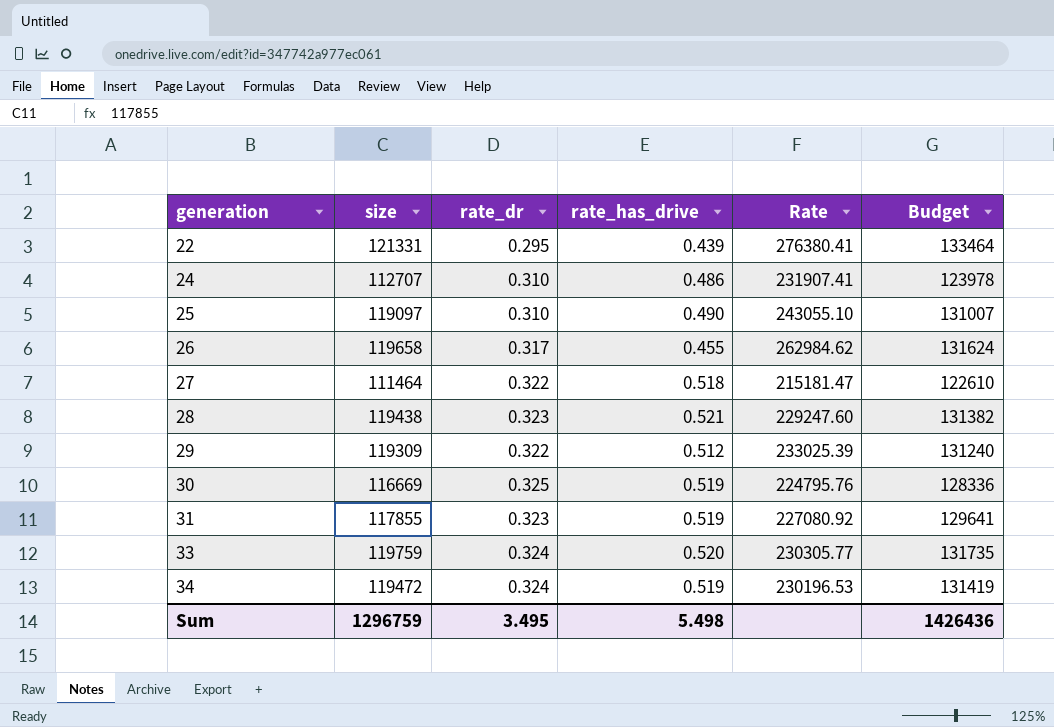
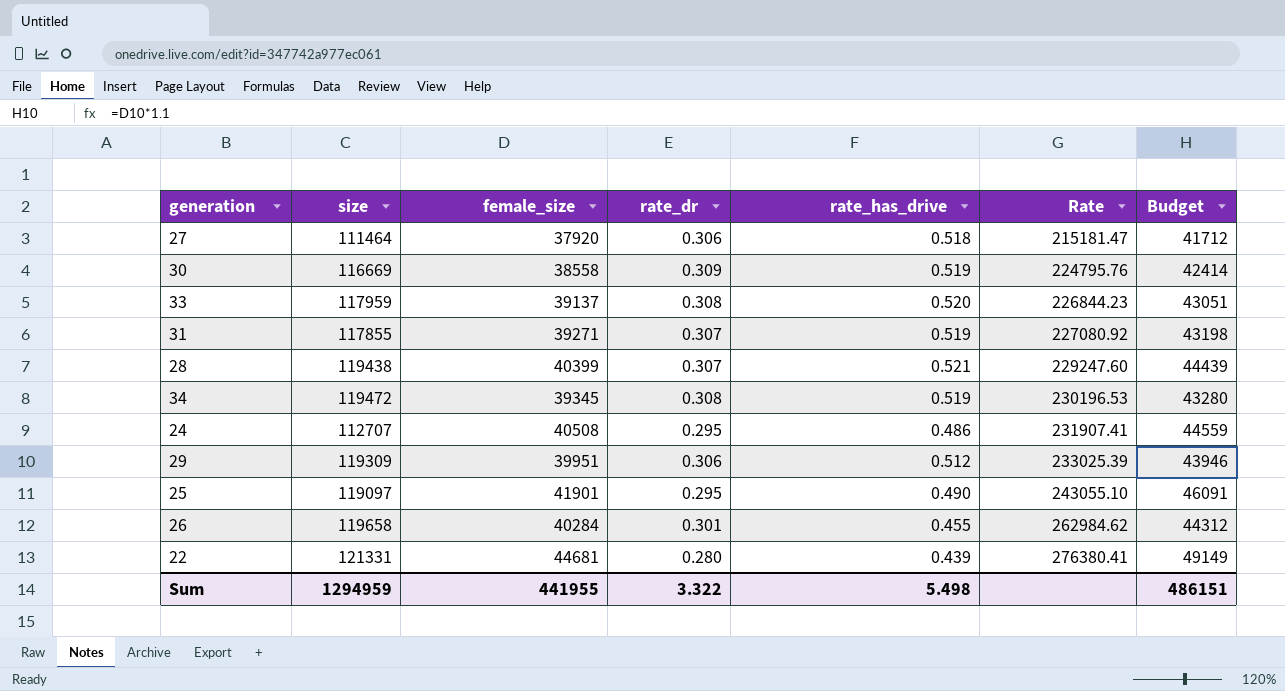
row order: generation ascending -> Rate ascending
column female_size | position: none -> 3
column Budget | formula: [size] * 1.1 -> [female_size] * 1.1
27 | rate_dr: 0.322 -> 0.306
30 | rate_dr: 0.325 -> 0.309
33 | size: 119759 -> 117959
33 | rate_dr: 0.324 -> 0.308
33 | Rate: 230305.77 -> 226844.23
31 | rate_dr: 0.323 -> 0.307
28 | rate_dr: 0.323 -> 0.307
34 | rate_dr: 0.324 -> 0.308
24 | rate_dr: 0.310 -> 0.295
29 | rate_dr: 0.322 -> 0.306
25 | rate_dr: 0.310 -> 0.295
26 | rate_dr: 0.317 -> 0.301
22 | rate_dr: 0.295 -> 0.280
Sum | size: 1296759 -> 1294959
Sum | rate_dr: 3.495 -> 3.322
Sum | Budget: 1426436 -> 486151

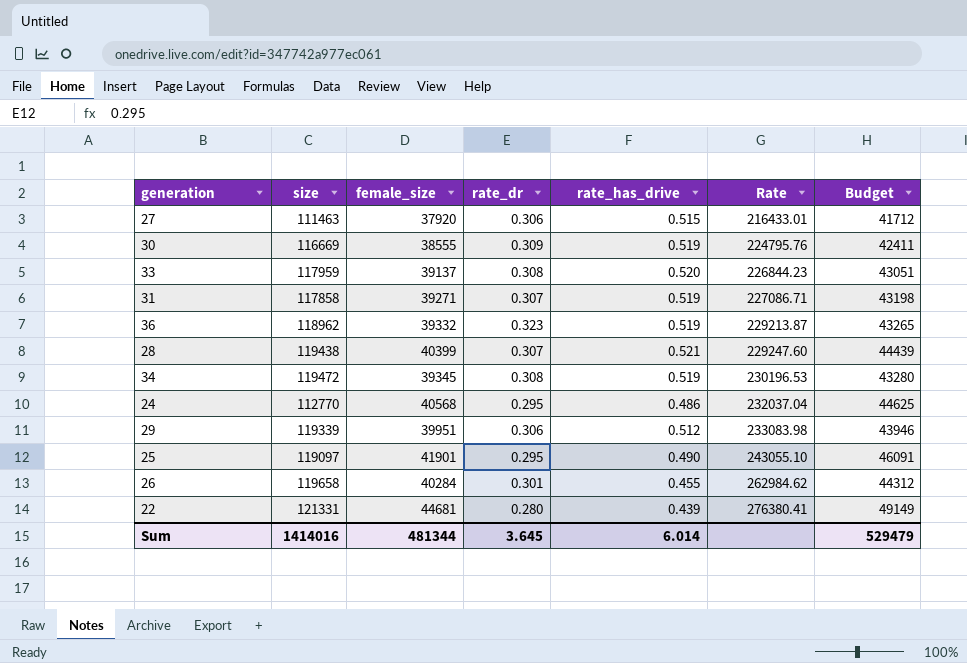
27 | size: 111464 -> 111463
27 | rate_has_drive: 0.518 -> 0.515
27 | Rate: 215181.47 -> 216433.01
30 | female_size: 38558 -> 38555
30 | Budget: 42414 -> 42411
31 | size: 117855 -> 117858
31 | Rate: 227080.92 -> 227086.71
row 36: none -> 118962 | 39332 | 0.323 | 0.519 | 229213.87 | 43265
24 | size: 112707 -> 112770
24 | female_size: 40508 -> 40568
24 | Rate: 231907.41 -> 232037.04
24 | Budget: 44559 -> 44625
29 | size: 119309 -> 119339
29 | Rate: 233025.39 -> 233083.98
Sum | size: 1294959 -> 1414016
Sum | female_size: 441955 -> 481344
Sum | rate_dr: 3.322 -> 3.645
Sum | rate_has_drive: 5.498 -> 6.014
Sum | Budget: 486151 -> 529479

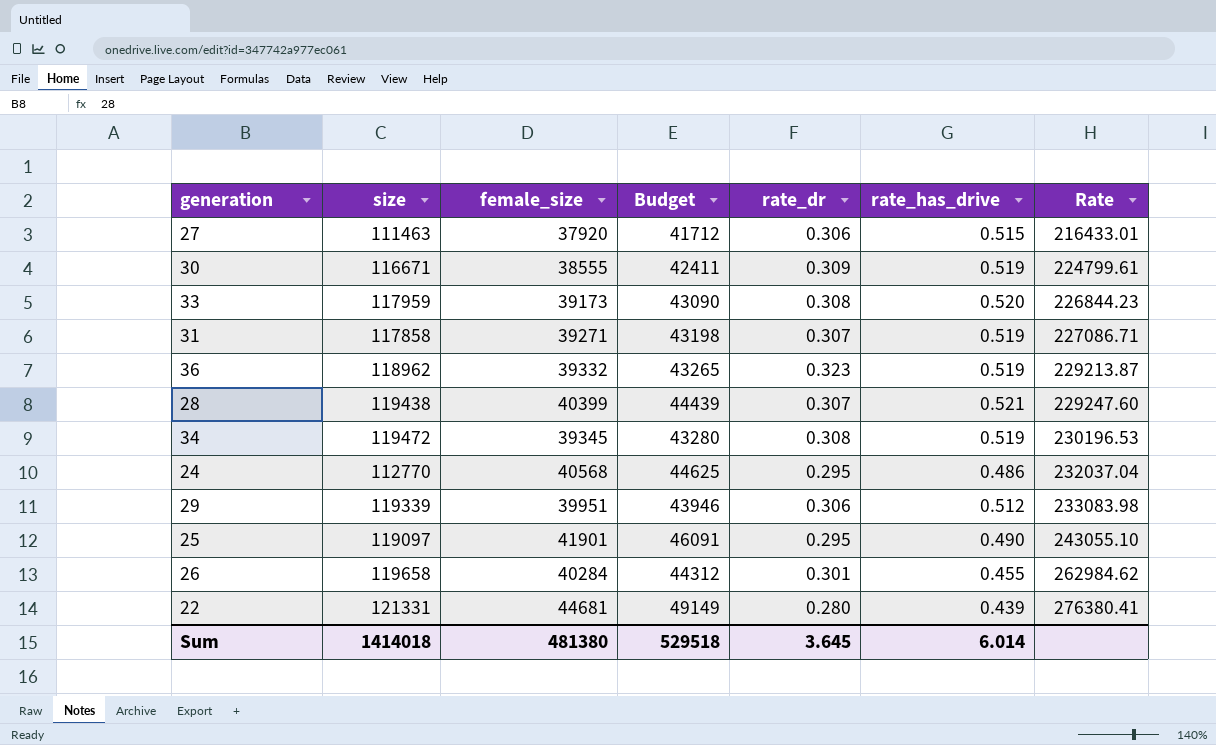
column Budget | position: 7 -> 4
30 | size: 116669 -> 116671
30 | Rate: 224795.76 -> 224799.61
33 | female_size: 39137 -> 39173
33 | Budget: 43051 -> 43090
Sum | size: 1414016 -> 1414018
Sum | female_size: 481344 -> 481380
Sum | Budget: 529479 -> 529518

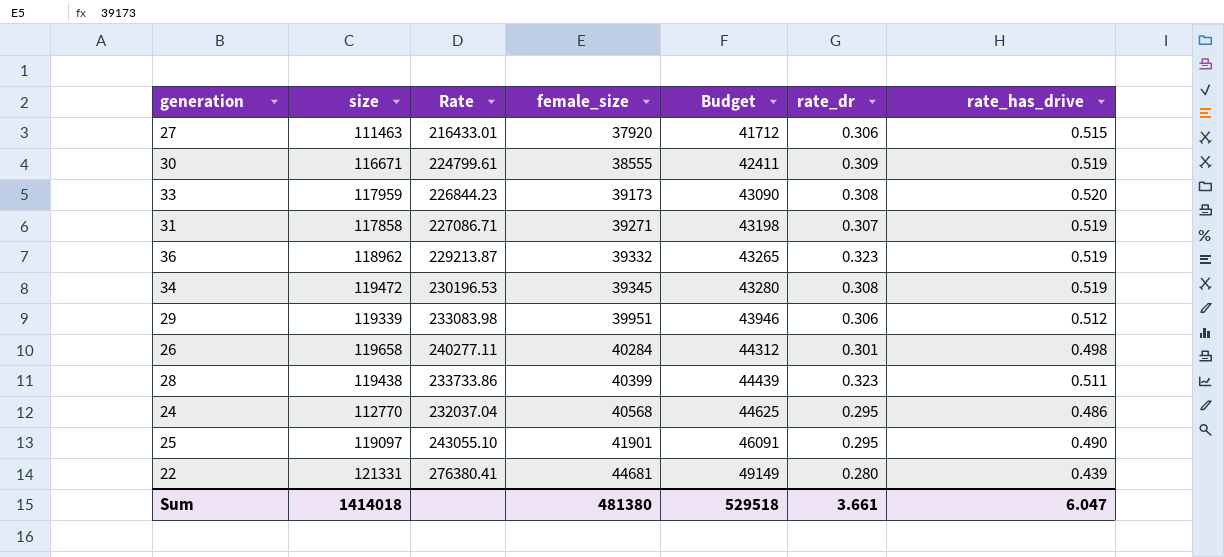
row order: Rate ascending -> female_size ascending
column Rate | position: 7 -> 3
26 | Rate: 262984.62 -> 240277.11
26 | rate_has_drive: 0.455 -> 0.498
28 | Rate: 229247.60 -> 233733.86
28 | rate_dr: 0.307 -> 0.323
28 | rate_has_drive: 0.521 -> 0.511
Sum | rate_dr: 3.645 -> 3.661
Sum | rate_has_drive: 6.014 -> 6.047

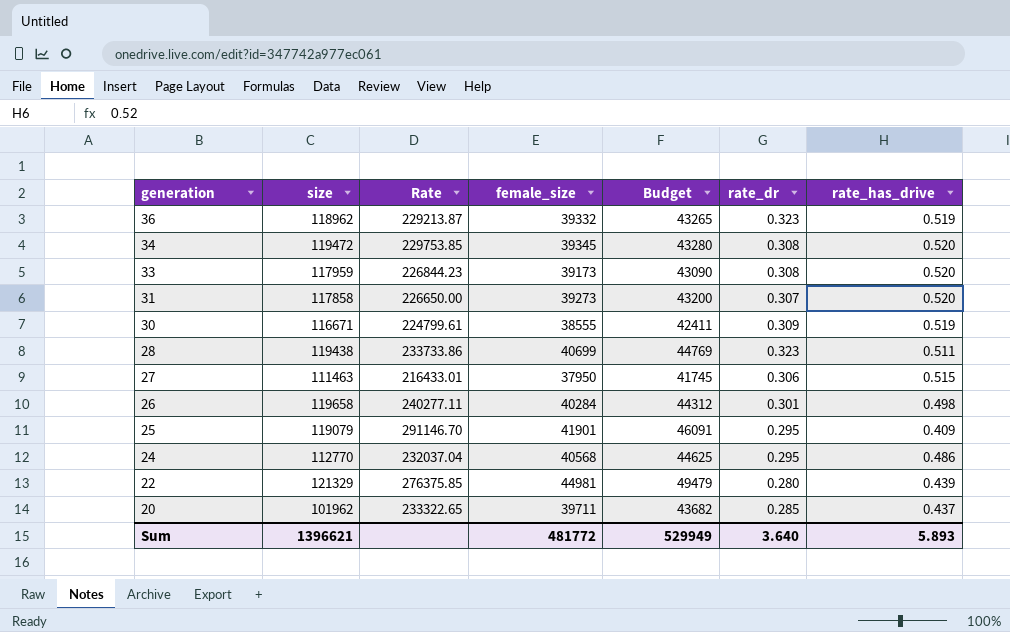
row order: female_size ascending -> generation descending
row 29: 119339 | 233083.98 | 39951 | 43946 | 0.306 | 0.512 -> none
34 | Rate: 230196.53 -> 229753.85
34 | rate_has_drive: 0.519 -> 0.520
31 | Rate: 227086.71 -> 226650.00
31 | female_size: 39271 -> 39273
31 | Budget: 43198 -> 43200
31 | rate_has_drive: 0.519 -> 0.520
28 | female_size: 40399 -> 40699
28 | Budget: 44439 -> 44769
27 | female_size: 37920 -> 37950
27 | Budget: 41712 -> 41745
25 | size: 119097 -> 119079
25 | Rate: 243055.10 -> 291146.70
25 | rate_has_drive: 0.490 -> 0.409
22 | size: 121331 -> 121329
22 | Rate: 276380.41 -> 276375.85
22 | female_size: 44681 -> 44981
22 | Budget: 49149 -> 49479
row 20: none -> 101962 | 233322.65 | 39711 | 43682 | 0.285 | 0.437
Sum | size: 1414018 -> 1396621
Sum | female_size: 481380 -> 481772
Sum | Budget: 529518 -> 529949
Sum | rate_dr: 3.661 -> 3.640
Sum | rate_has_drive: 6.047 -> 5.893

